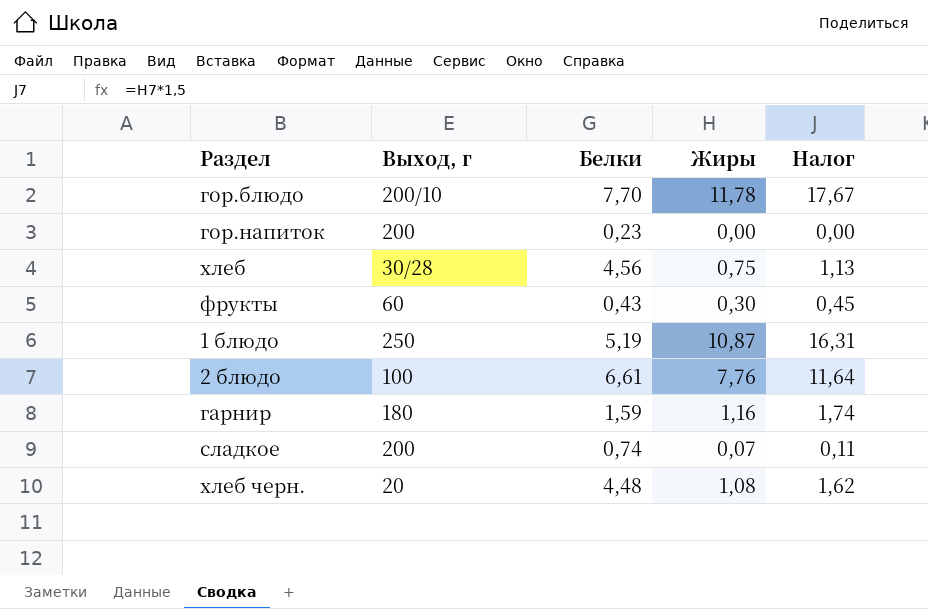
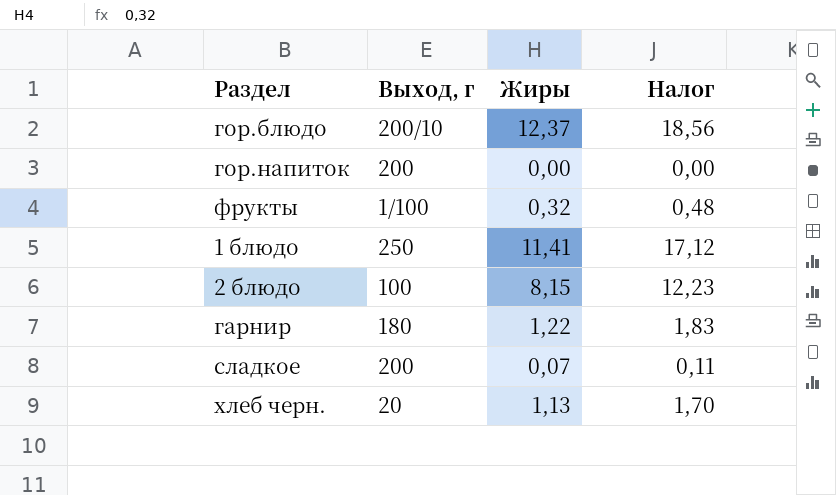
column Белки | position: 3 -> none
row хлеб: 30/28 | 4,56 | 0,75 | 1,13 -> none
гор.блюдо | Жиры: 11,78 -> 12,37
гор.блюдо | Налог: 17,67 -> 18,56
фрукты | Выход, г: 60 -> 1/100
фрукты | Жиры: 0,30 -> 0,32
фрукты | Налог: 0,45 -> 0,48
1 блюдо | Жиры: 10,87 -> 11,41
1 блюдо | Налог: 16,31 -> 17,12
2 блюдо | Жиры: 7,76 -> 8,15
2 блюдо | Налог: 11,64 -> 12,23
гарнир | Жиры: 1,16 -> 1,22
гарнир | Налог: 1,74 -> 1,83
хлеб черн. | Жиры: 1,08 -> 1,13
хлеб черн. | Налог: 1,62 -> 1,70

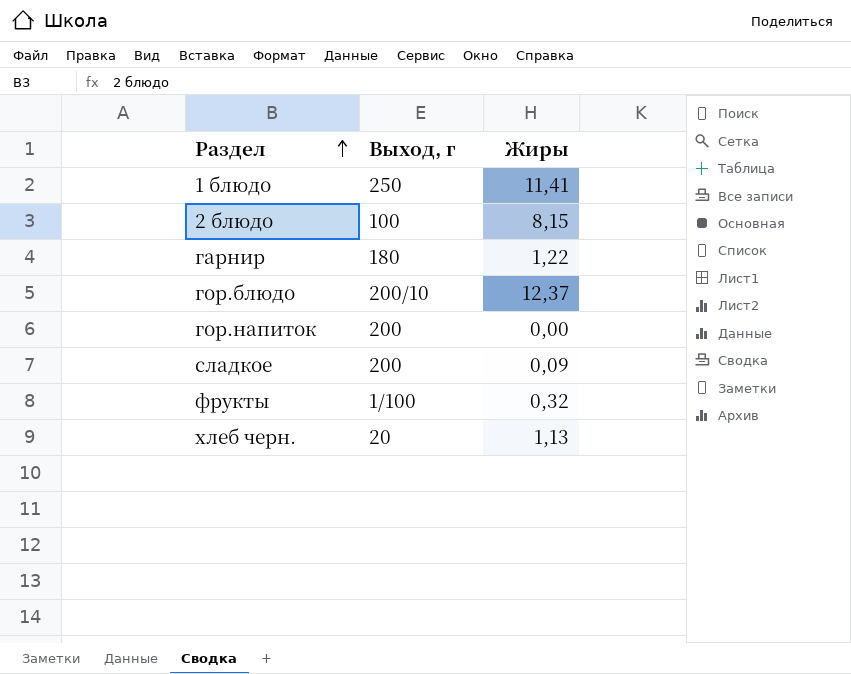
row order: none -> Раздел ascending
column Налог | formula: [Жиры] * 1,5 -> none
сладкое | Жиры: 0,07 -> 0,09

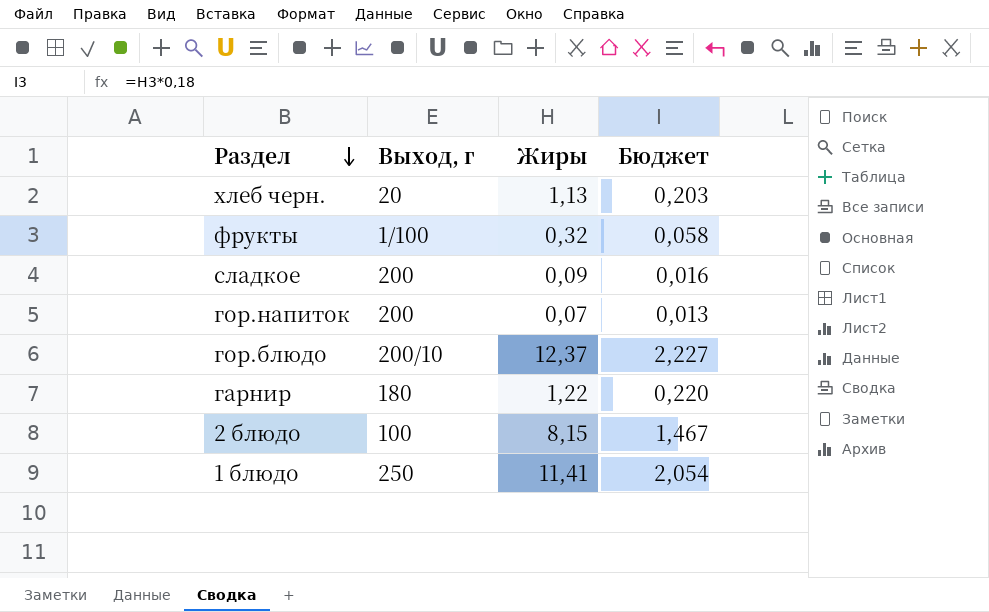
row order: Раздел ascending -> Раздел descending
column Бюджет | formula: none -> [Жиры] * 0,18
гор.напиток | Жиры: 0,00 -> 0,07

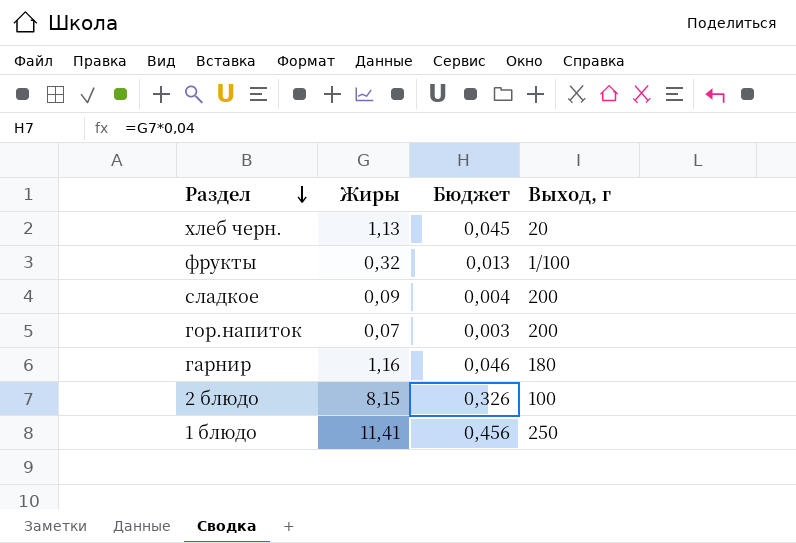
column Бюджет | formula: [Жиры] * 0,18 -> [Жиры] * 0,04
column Выход, г | position: 2 -> 4
row гор.блюдо: 200/10 | 12,37 | 2,227 -> none
гарнир | Жиры: 1,22 -> 1,16

